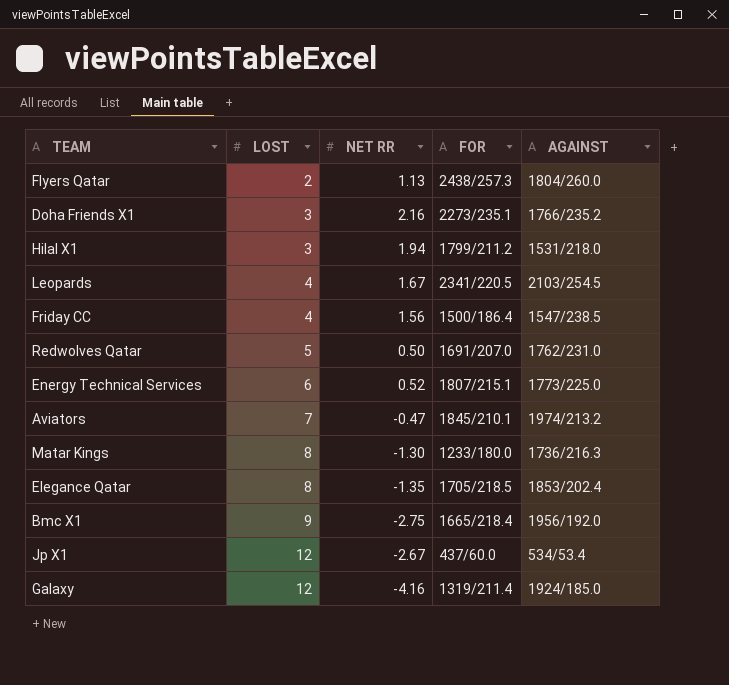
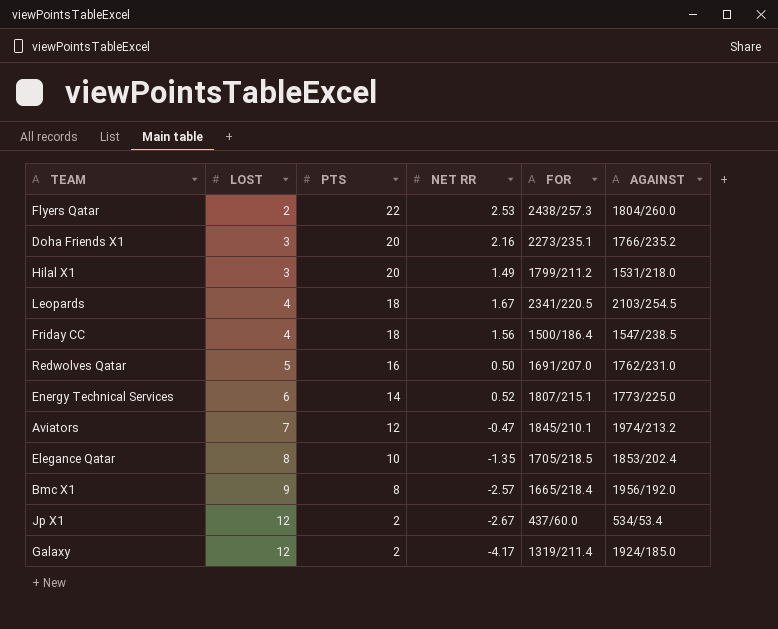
column PTS | position: none -> 3
row Matar Kings: 8 | -1.30 | 1233/180.0 | 1736/216.3 -> none
Flyers Qatar | NET RR: 1.13 -> 2.53
Hilal X1 | NET RR: 1.94 -> 1.49
Bmc X1 | NET RR: -2.75 -> -2.57
Galaxy | NET RR: -4.16 -> -4.17

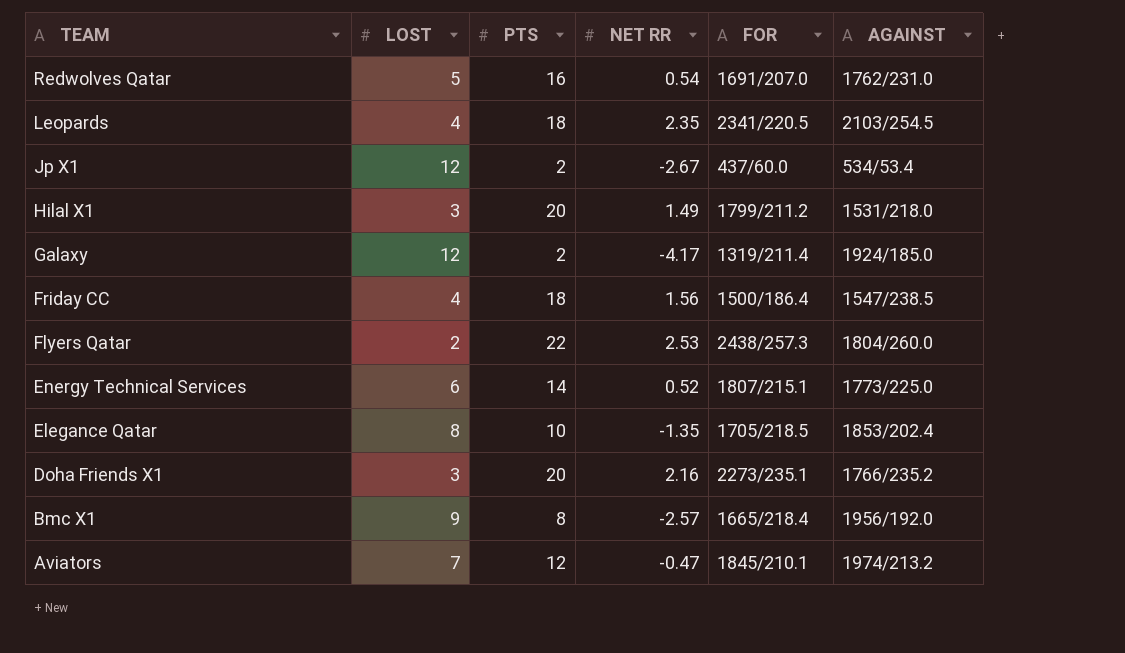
row order: LOST ascending -> TEAM descending
Redwolves Qatar | NET RR: 0.50 -> 0.54
Leopards | NET RR: 1.67 -> 2.35

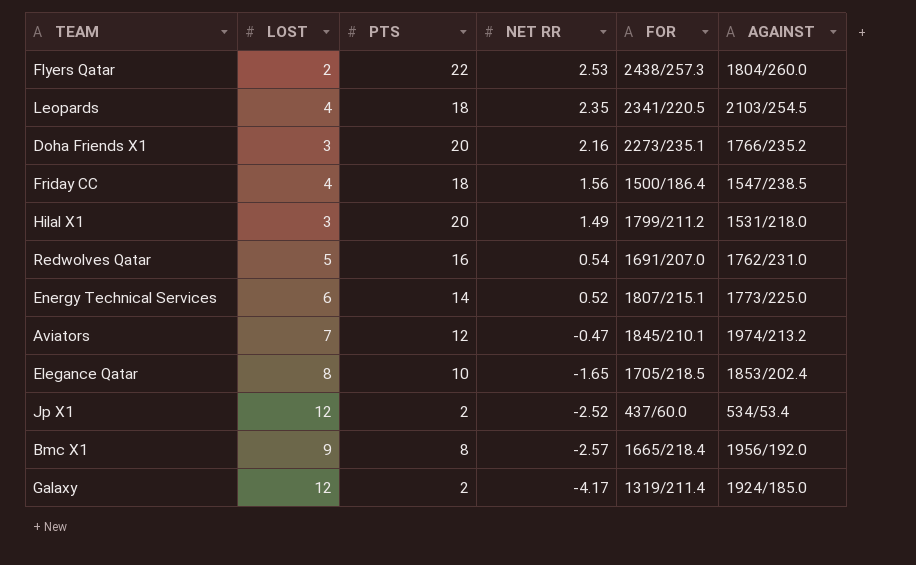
row order: TEAM descending -> NET RR descending
Elegance Qatar | NET RR: -1.35 -> -1.65
Jp X1 | NET RR: -2.67 -> -2.52

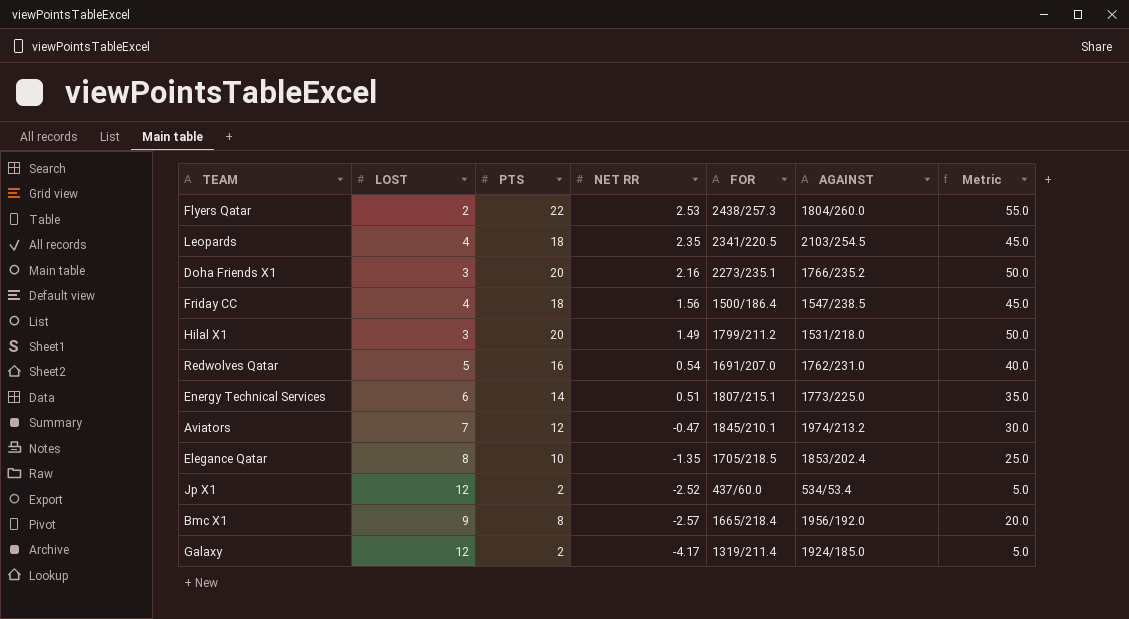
column Metric | formula: none -> [PTS] * 2.5
Energy Technical Services | NET RR: 0.52 -> 0.51
Elegance Qatar | NET RR: -1.65 -> -1.35

